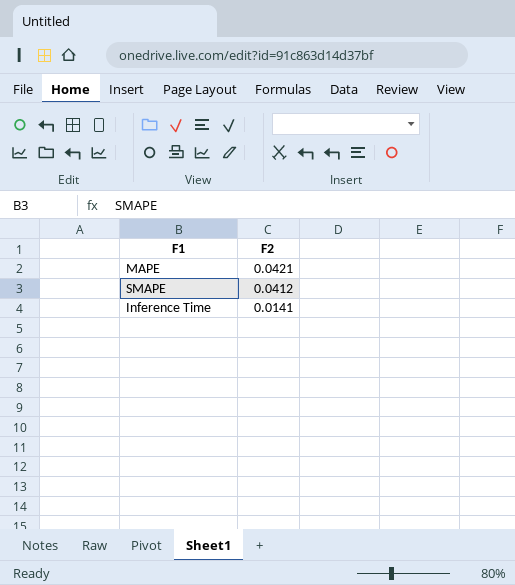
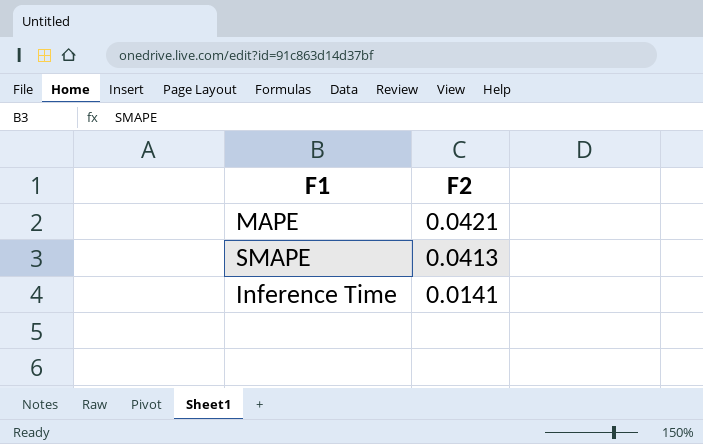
SMAPE | F2: 0.0412 -> 0.0413

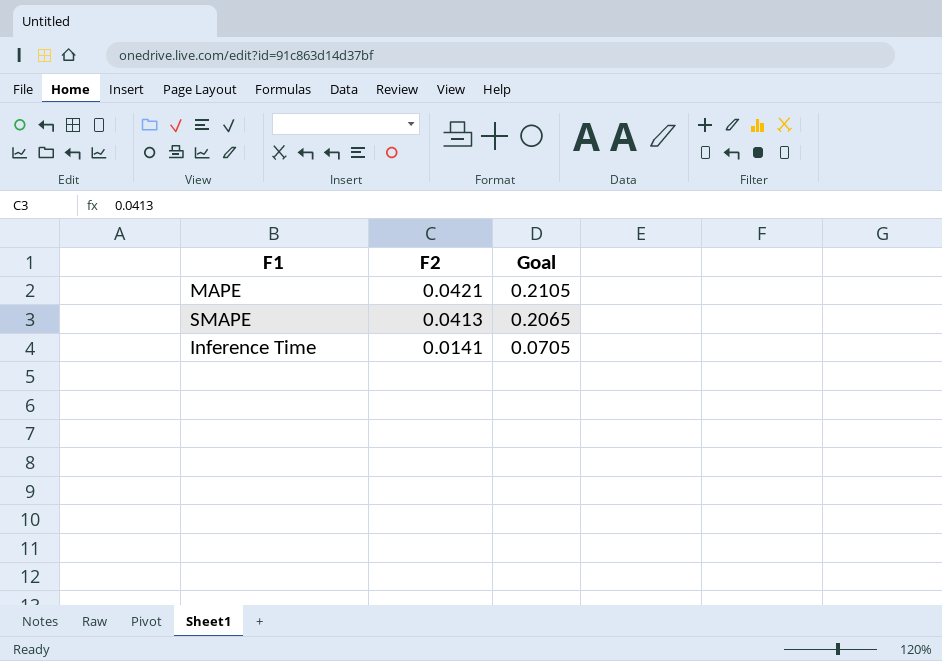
column Goal | formula: none -> [F2] * 5

